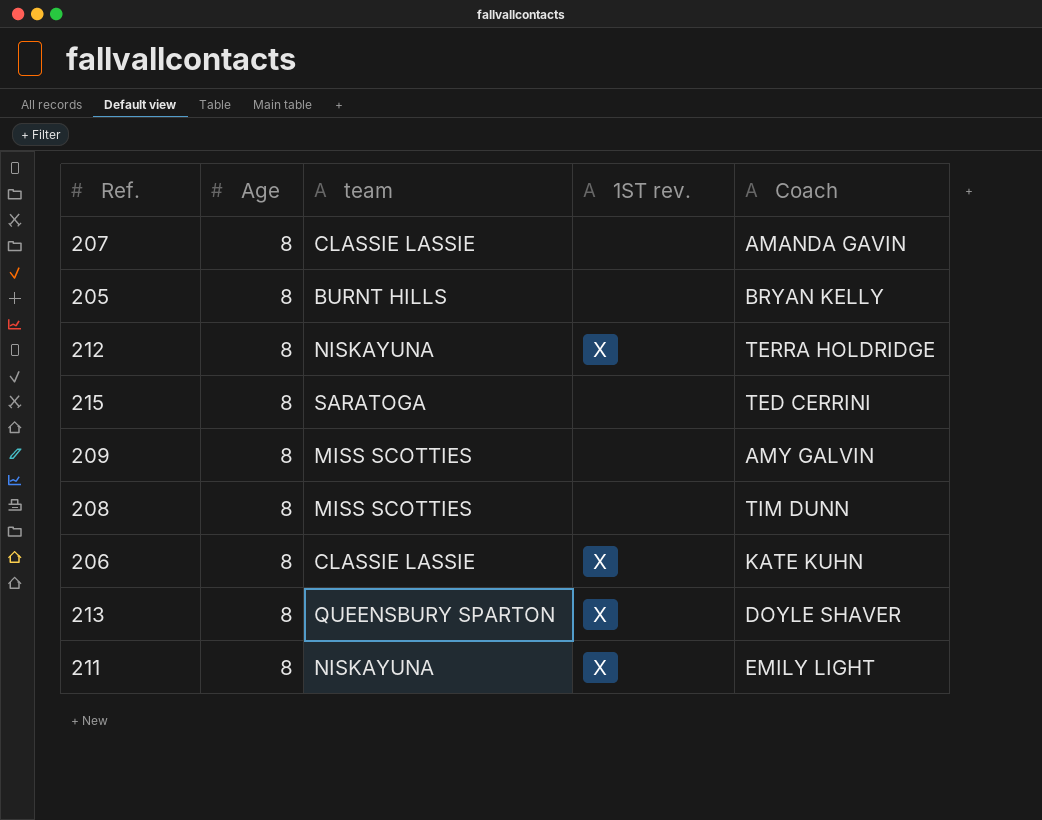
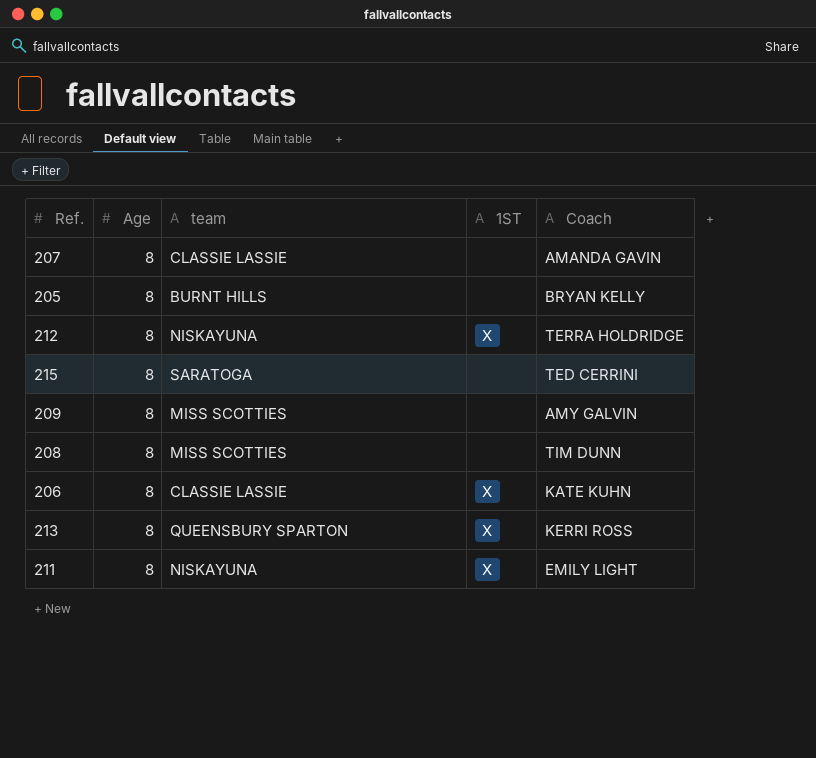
column name: 1ST rev. -> 1ST
213 | Coach: DOYLE SHAVER -> KERRI ROSS

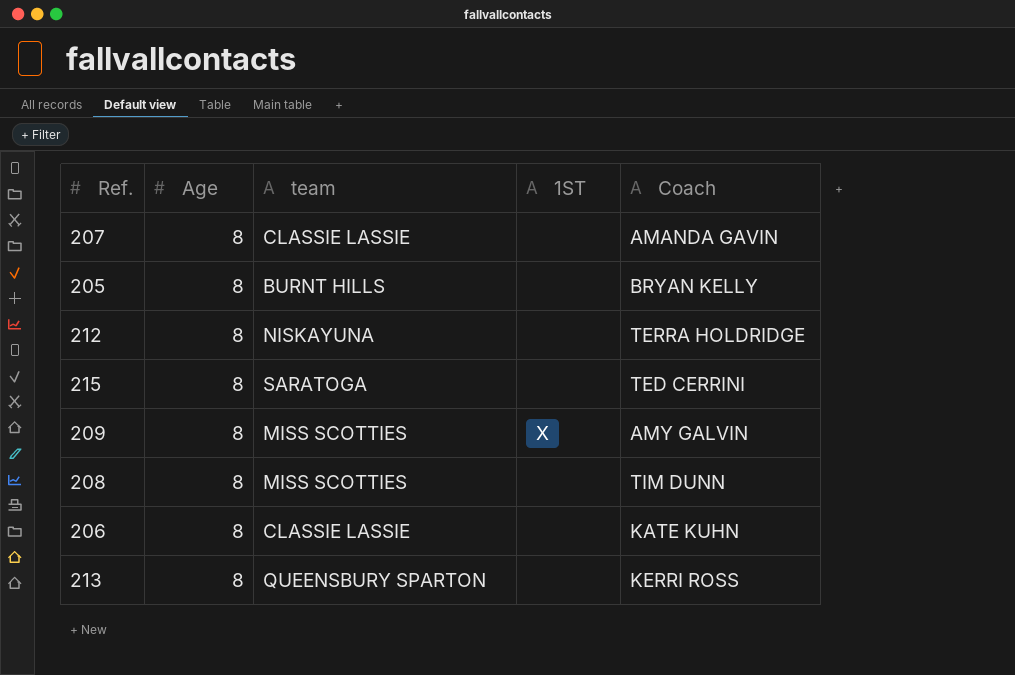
row 211: 8 | NISKAYUNA | X | EMILY LIGHT -> none
212 | 1ST: X -> none
209 | 1ST: none -> X
206 | 1ST: X -> none
213 | 1ST: X -> none

